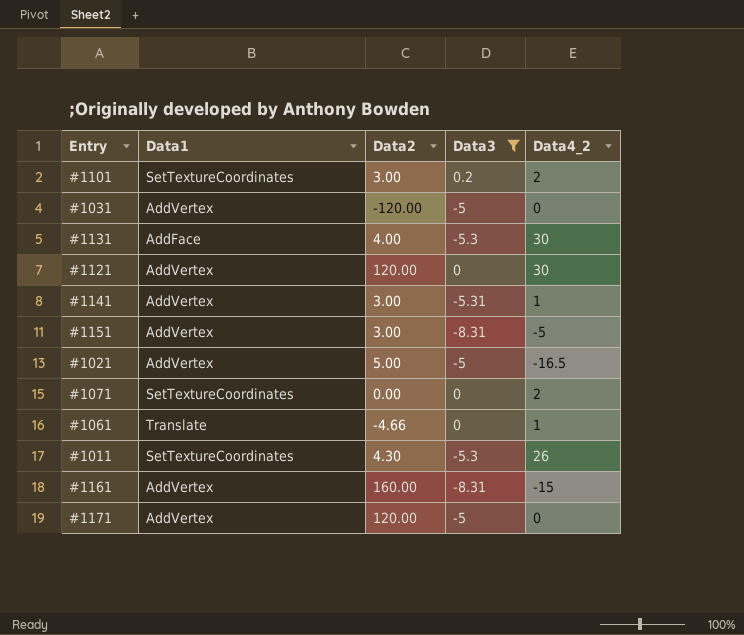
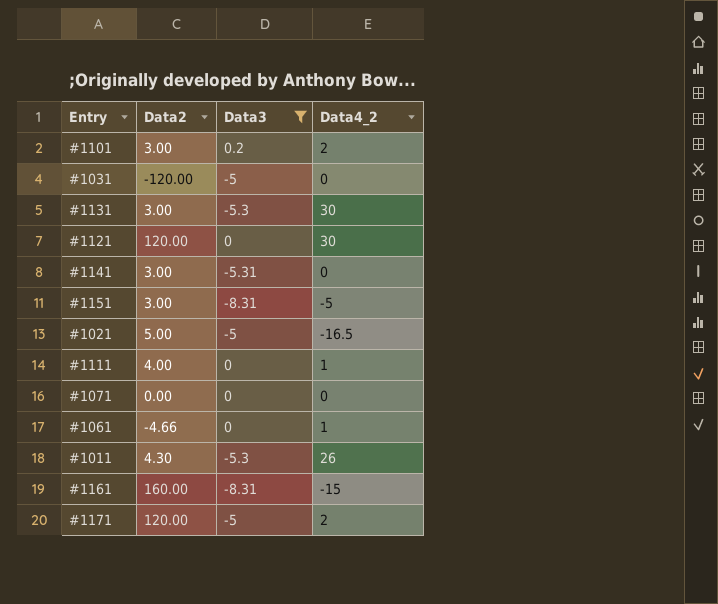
column Data1 | position: 2 -> none
#1131 | Data2: 4.00 -> 3.00
#1141 | Data4_2: 1 -> 0
row #1111: none -> 4.00 | 0 | 1
#1071 | Data4_2: 2 -> 0
#1171 | Data4_2: 0 -> 2

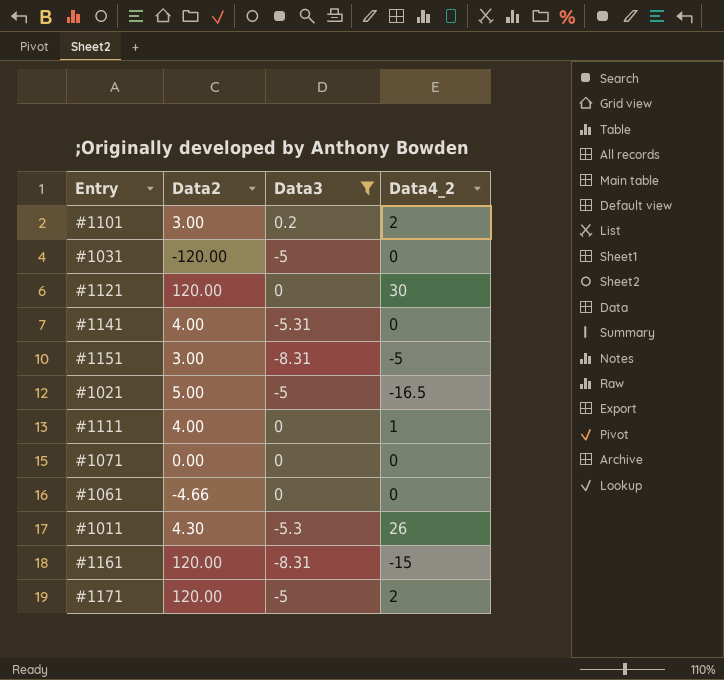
row #1131: 3.00 | -5.3 | 30 -> none
#1141 | Data2: 3.00 -> 4.00
#1061 | Data4_2: 1 -> 0
#1161 | Data2: 160.00 -> 120.00

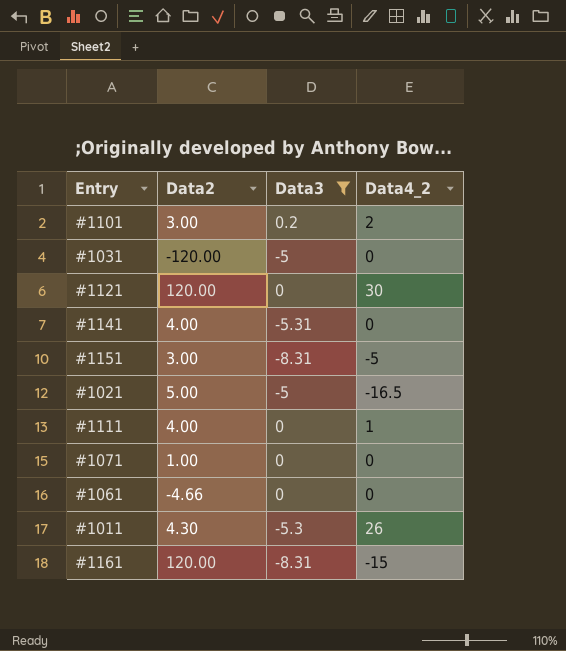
row #1171: 120.00 | -5 | 2 -> none
#1071 | Data2: 0.00 -> 1.00

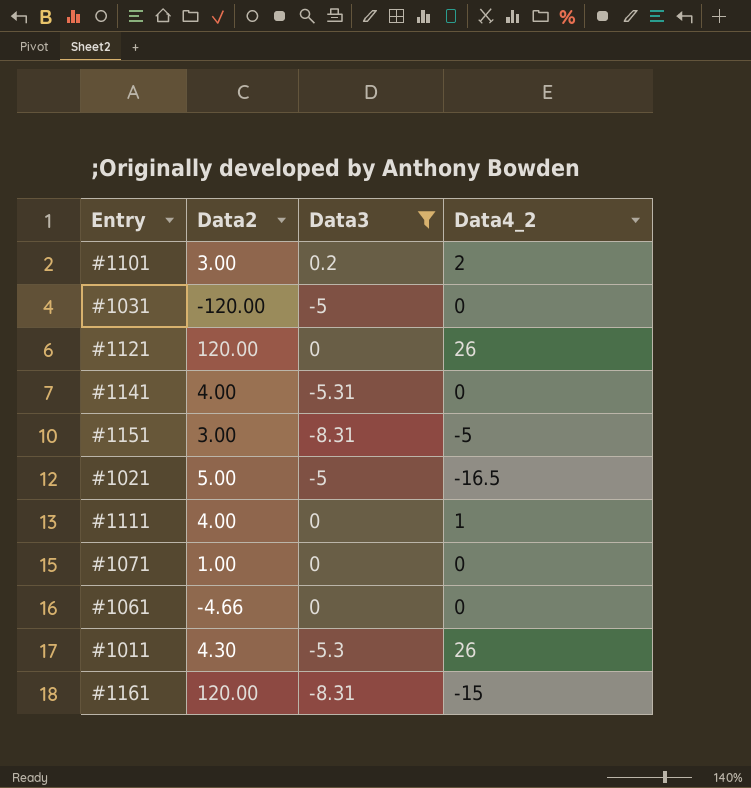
#1121 | Data4_2: 30 -> 26

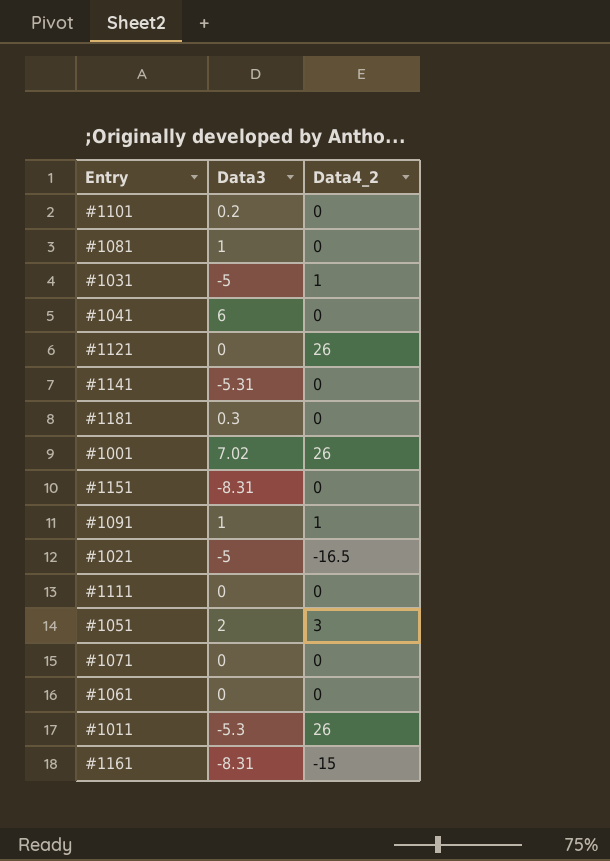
filter: Data3 <= 0.2 -> none
column Data2 | position: 2 -> none
#1101 | Data4_2: 2 -> 0
#1031 | Data4_2: 0 -> 1
#1151 | Data4_2: -5 -> 0
#1111 | Data4_2: 1 -> 0

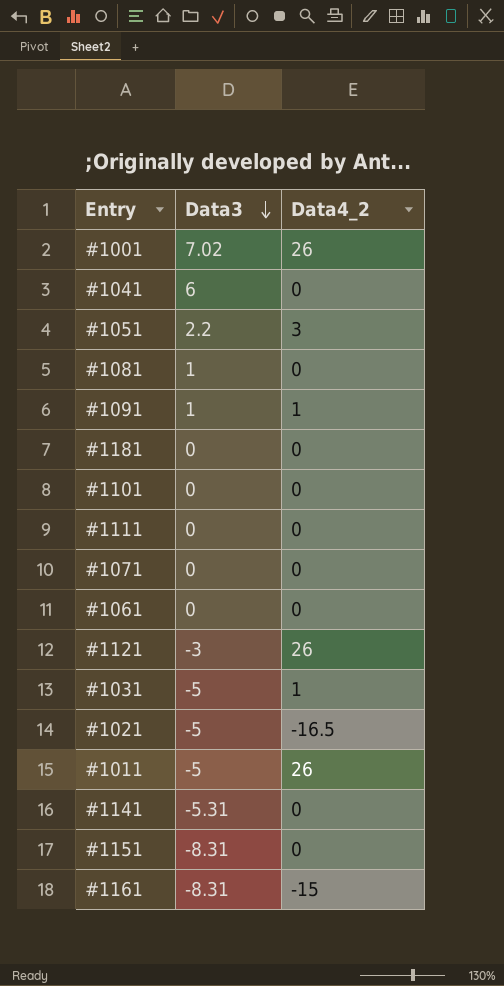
row order: none -> Data3 descending
#1051 | Data3: 2 -> 2.2
#1181 | Data3: 0.3 -> 0
#1101 | Data3: 0.2 -> 0
#1121 | Data3: 0 -> -3
#1011 | Data3: -5.3 -> -5

